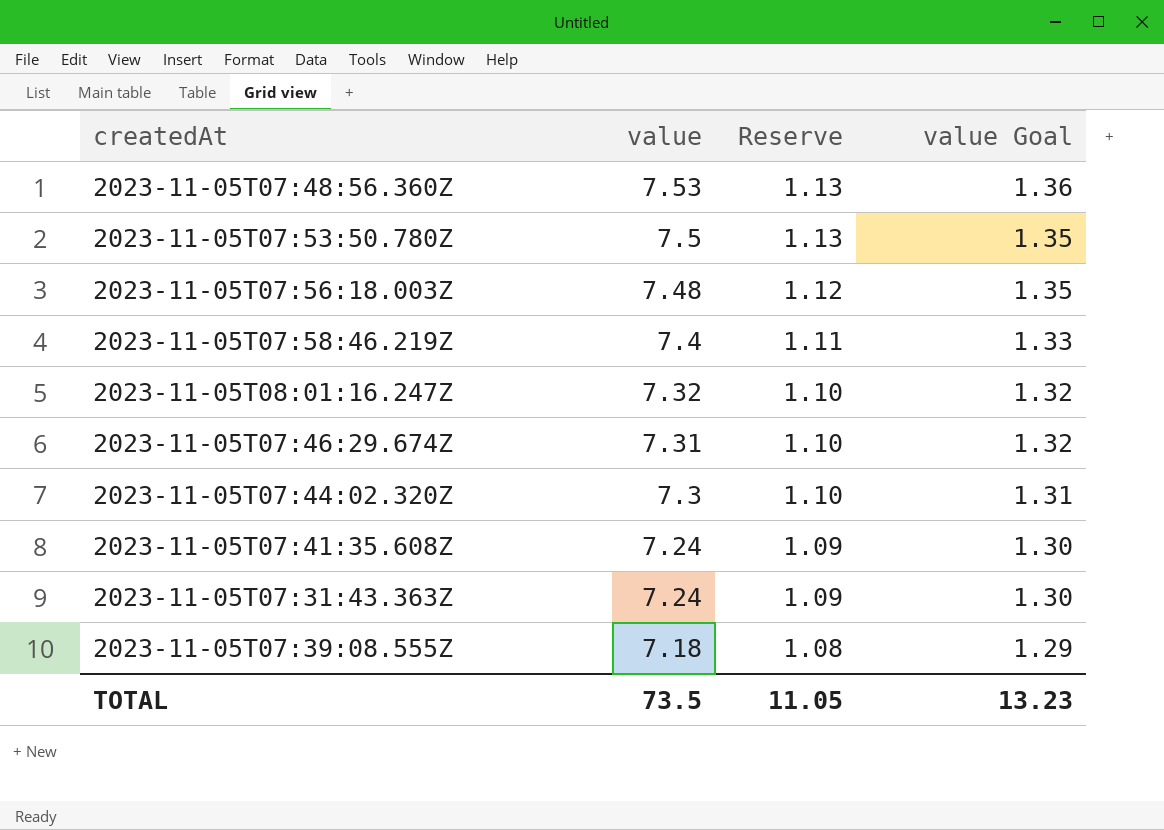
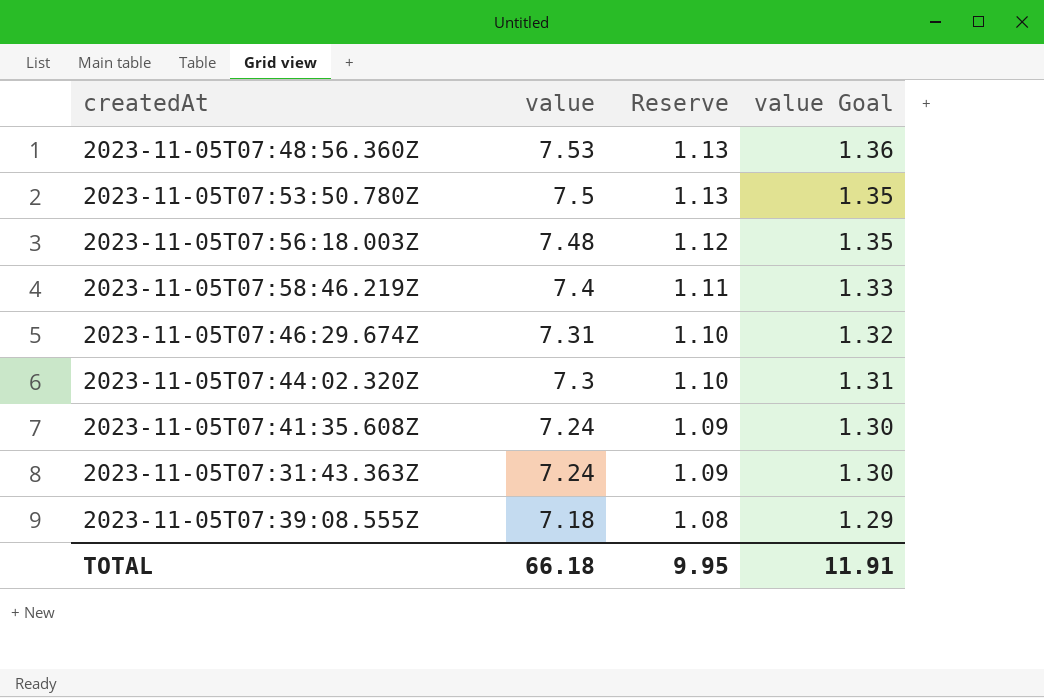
row 2023-11-05T08:01:16.247Z: 7.32 | 1.10 | 1.32 -> none
TOTAL | value: 73.5 -> 66.18
TOTAL | Reserve: 11.05 -> 9.95
TOTAL | value Goal: 13.23 -> 11.91

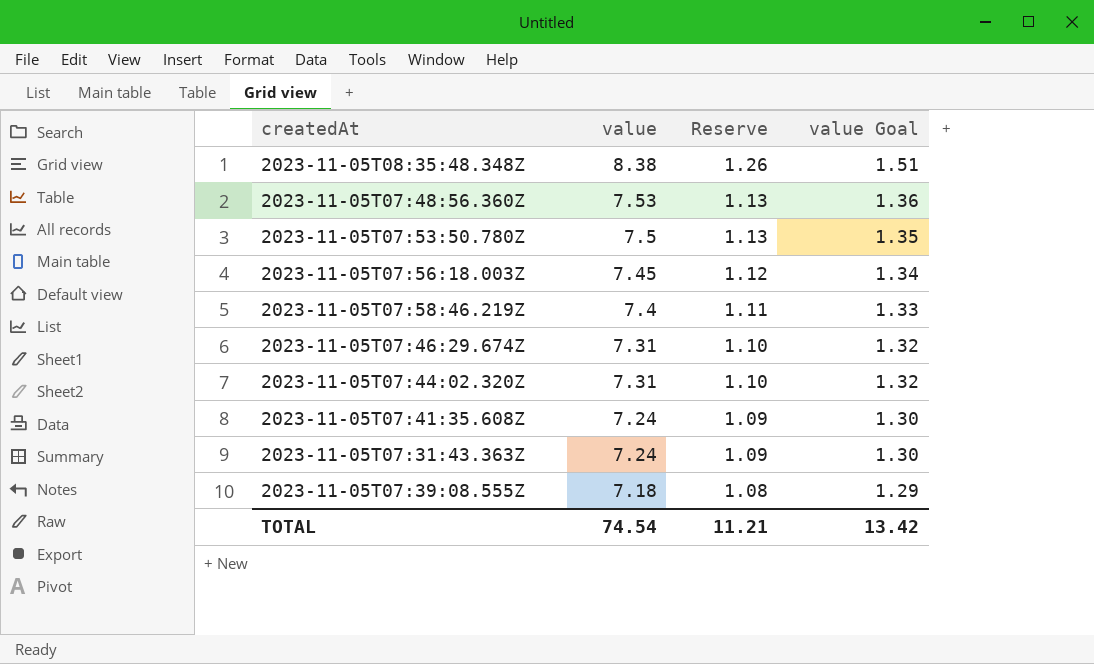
row 2023-11-05T08:35:48.348Z: none -> 8.38 | 1.26 | 1.51
2023-11-05T07:56:18.003Z | value: 7.48 -> 7.45
2023-11-05T07:56:18.003Z | value Goal: 1.35 -> 1.34
2023-11-05T07:44:02.320Z | value: 7.3 -> 7.31
2023-11-05T07:44:02.320Z | value Goal: 1.31 -> 1.32
TOTAL | value: 66.18 -> 74.54
TOTAL | Reserve: 9.95 -> 11.21
TOTAL | value Goal: 11.91 -> 13.42

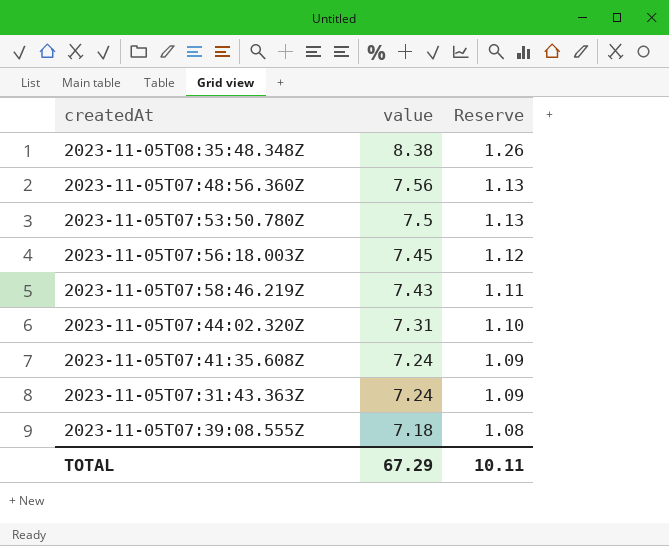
column value Goal | formula: [value] * 0.18 -> none
row 2023-11-05T07:46:29.674Z: 7.31 | 1.10 | 1.32 -> none
2023-11-05T07:48:56.360Z | value: 7.53 -> 7.56
2023-11-05T07:58:46.219Z | value: 7.4 -> 7.43
TOTAL | value: 74.54 -> 67.29
TOTAL | Reserve: 11.21 -> 10.11

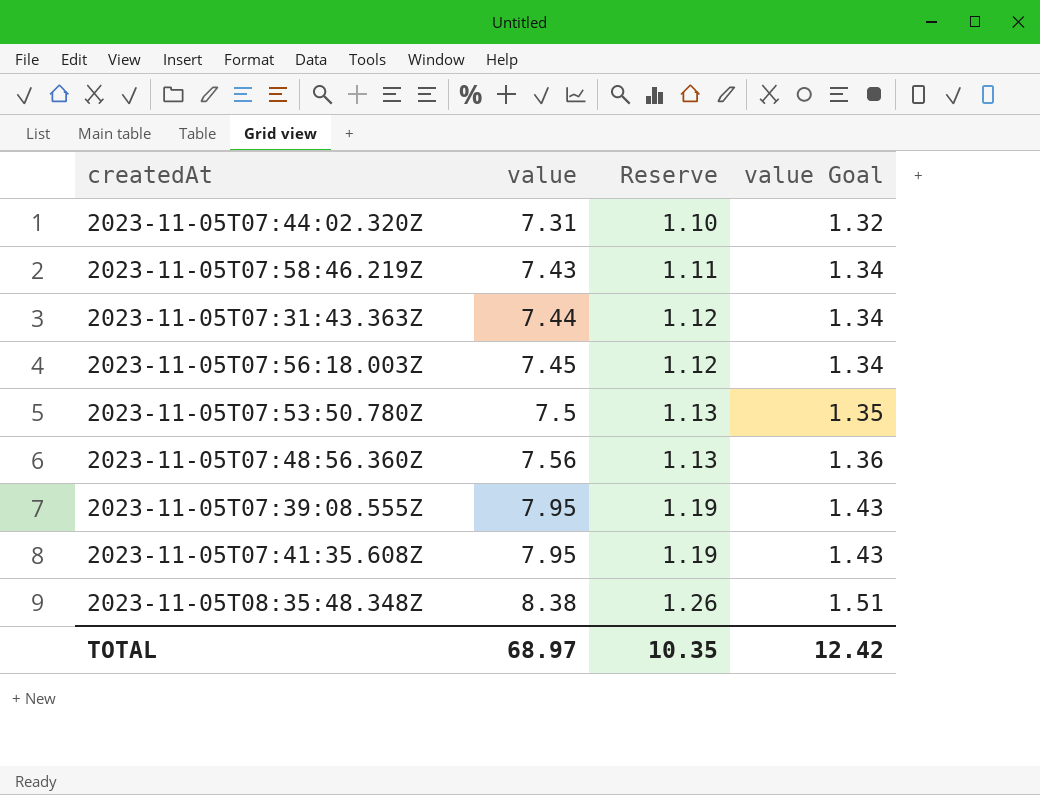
row order: value descending -> value ascending
column value Goal | formula: none -> [value] * 0.18
2023-11-05T07:31:43.363Z | value: 7.24 -> 7.44
2023-11-05T07:31:43.363Z | Reserve: 1.09 -> 1.12
2023-11-05T07:39:08.555Z | value: 7.18 -> 7.95
2023-11-05T07:39:08.555Z | Reserve: 1.08 -> 1.19
2023-11-05T07:41:35.608Z | value: 7.24 -> 7.95
2023-11-05T07:41:35.608Z | Reserve: 1.09 -> 1.19
TOTAL | value: 67.29 -> 68.97
TOTAL | Reserve: 10.11 -> 10.35

